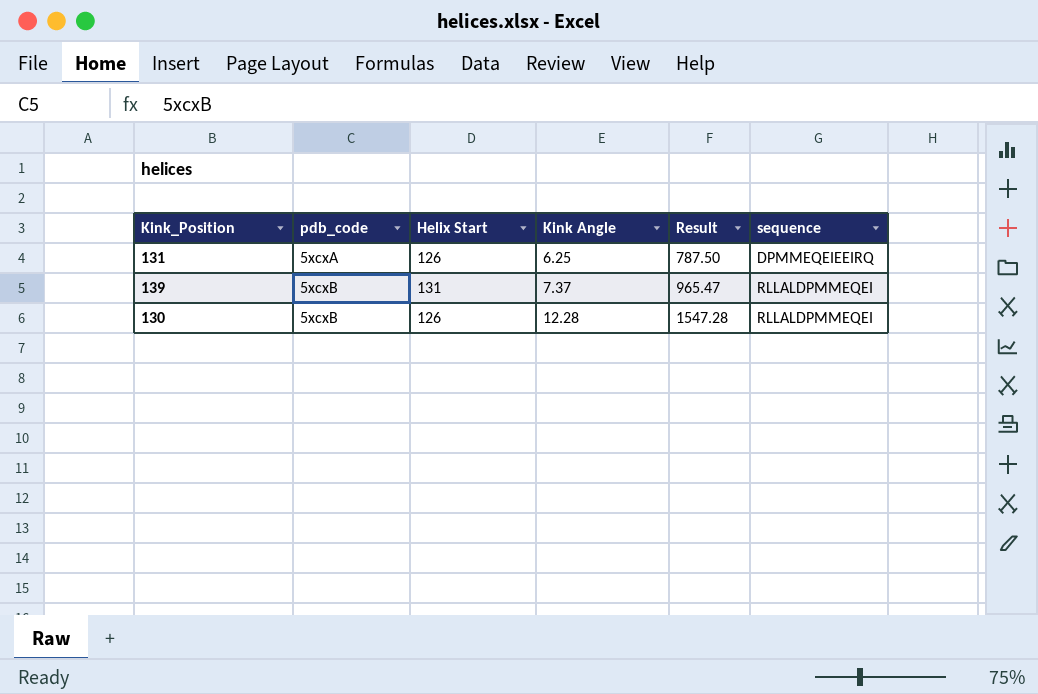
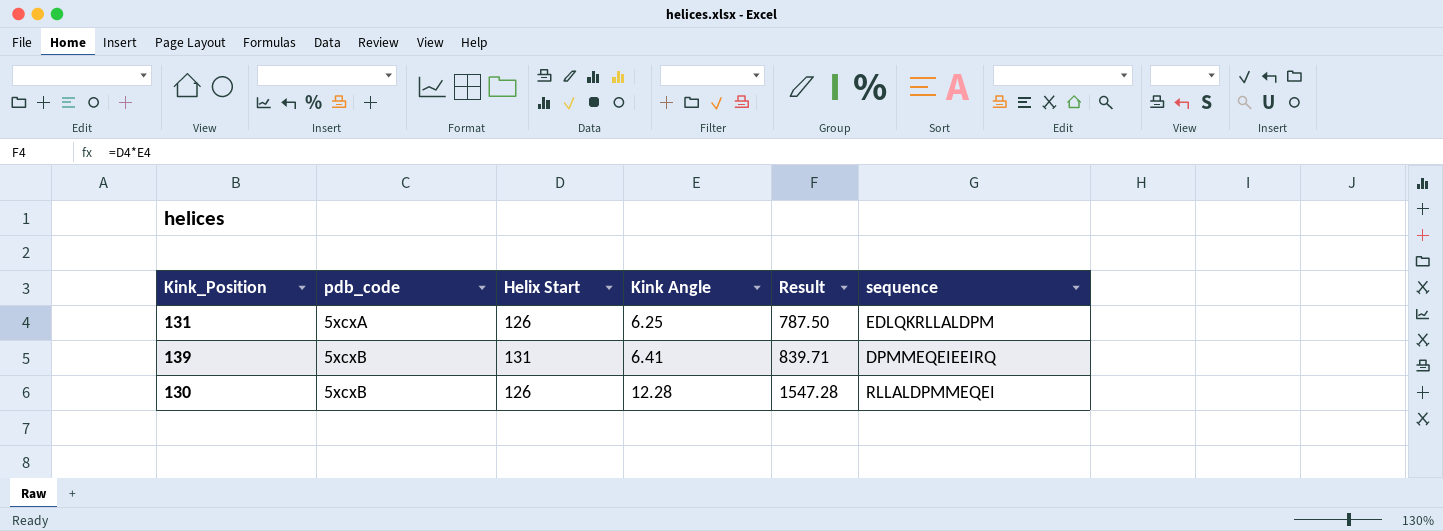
131 | sequence: DPMMEQEIEEIRQ -> EDLQKRLLALDPM
139 | Kink Angle: 7.37 -> 6.41
139 | Result: 965.47 -> 839.71
139 | sequence: RLLALDPMMEQEI -> DPMMEQEIEEIRQ

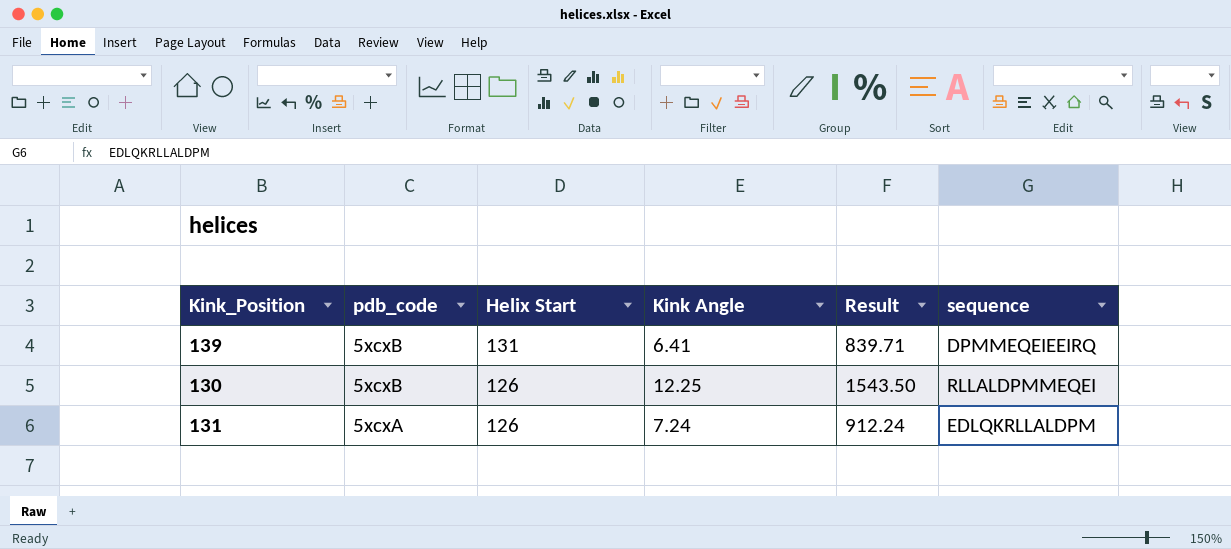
row order: pdb_code ascending -> pdb_code descending
130 | Kink Angle: 12.28 -> 12.25
130 | Result: 1547.28 -> 1543.50
131 | Kink Angle: 6.25 -> 7.24
131 | Result: 787.50 -> 912.24

